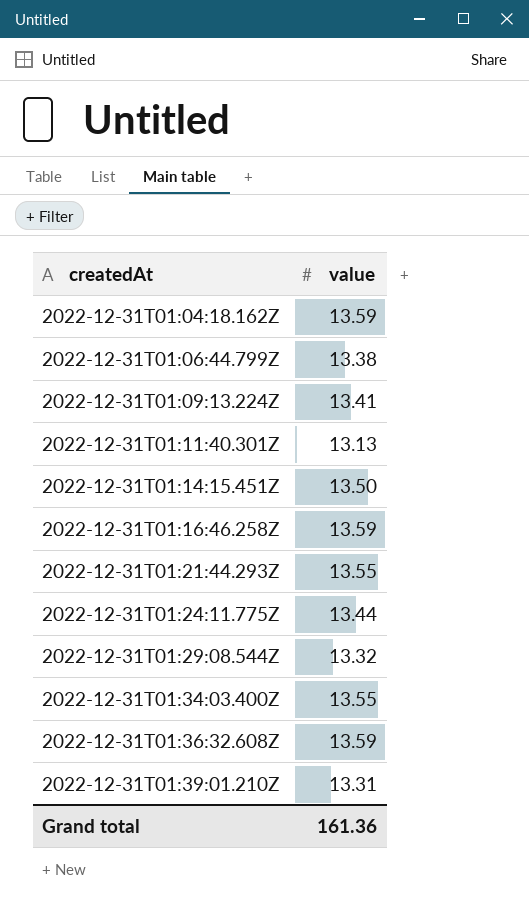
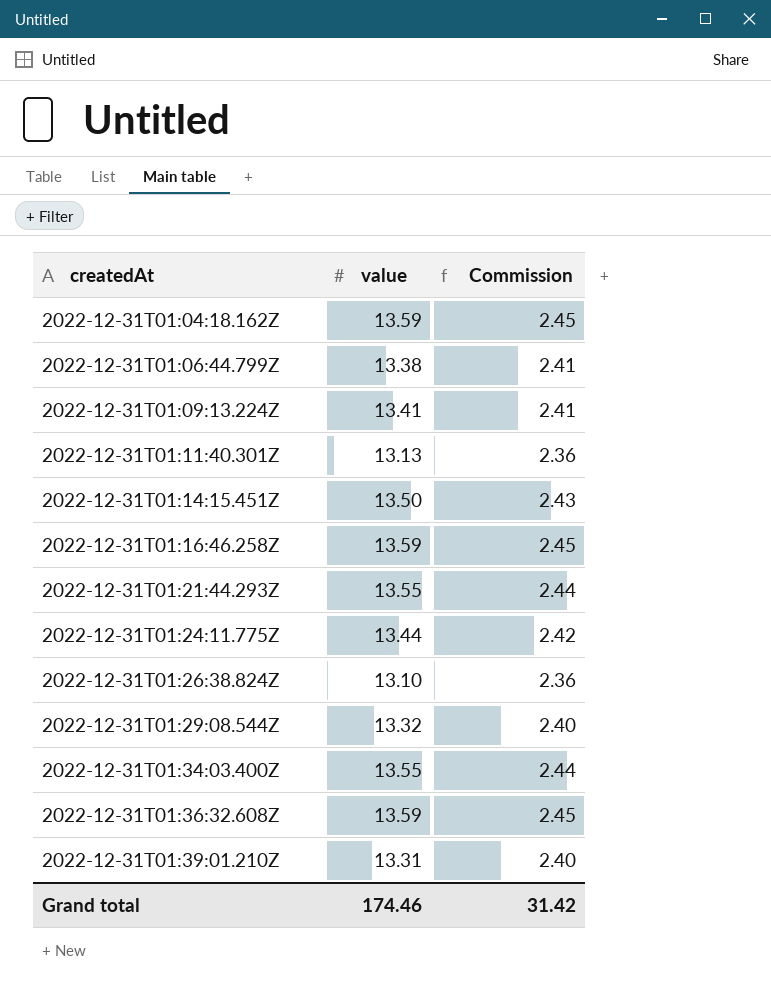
column Commission | formula: none -> [value] * 0.18
row 2022-12-31T01:26:38.824Z: none -> 13.10 | 2.36
Grand total | value: 161.36 -> 174.46

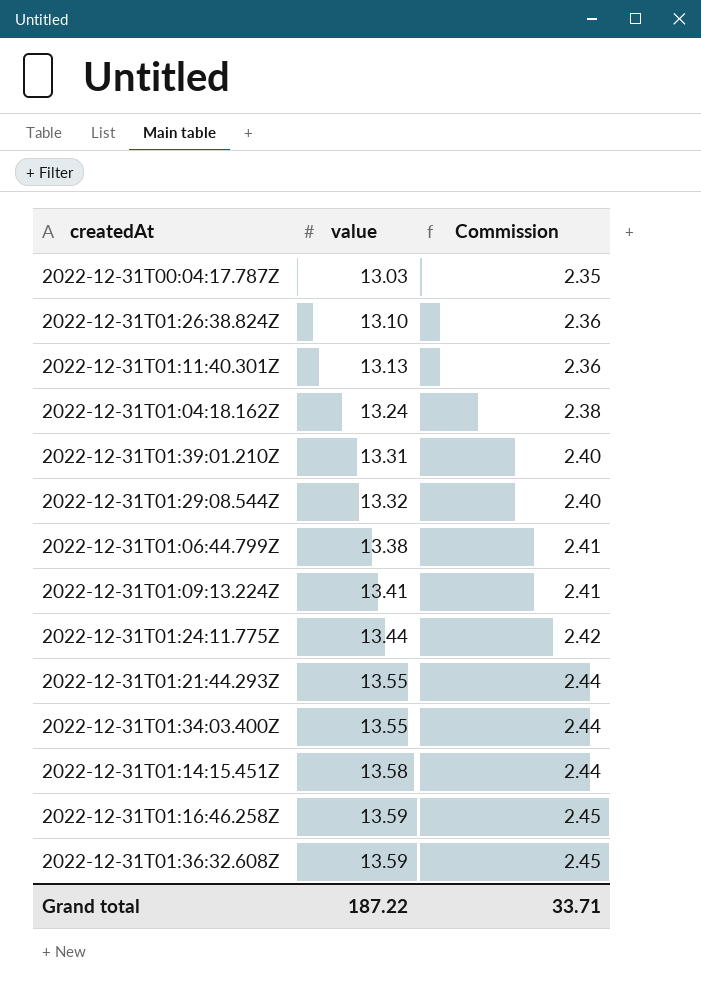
row order: createdAt ascending -> value ascending
row 2022-12-31T00:04:17.787Z: none -> 13.03 | 2.35
2022-12-31T01:04:18.162Z | value: 13.59 -> 13.24
2022-12-31T01:04:18.162Z | Commission: 2.45 -> 2.38
2022-12-31T01:14:15.451Z | value: 13.50 -> 13.58
2022-12-31T01:14:15.451Z | Commission: 2.43 -> 2.44
Grand total | value: 174.46 -> 187.22
Grand total | Commission: 31.42 -> 33.71

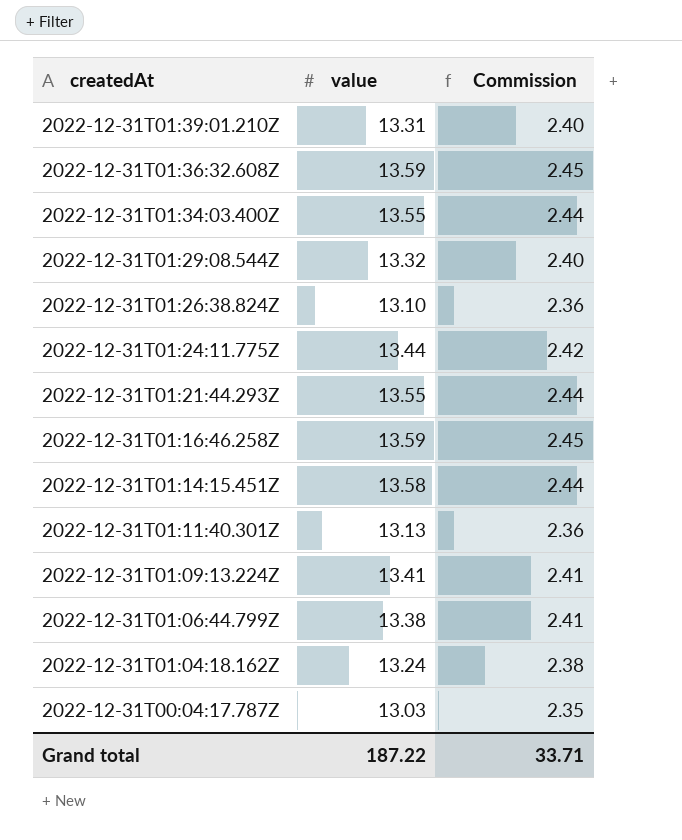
row order: value ascending -> createdAt descending

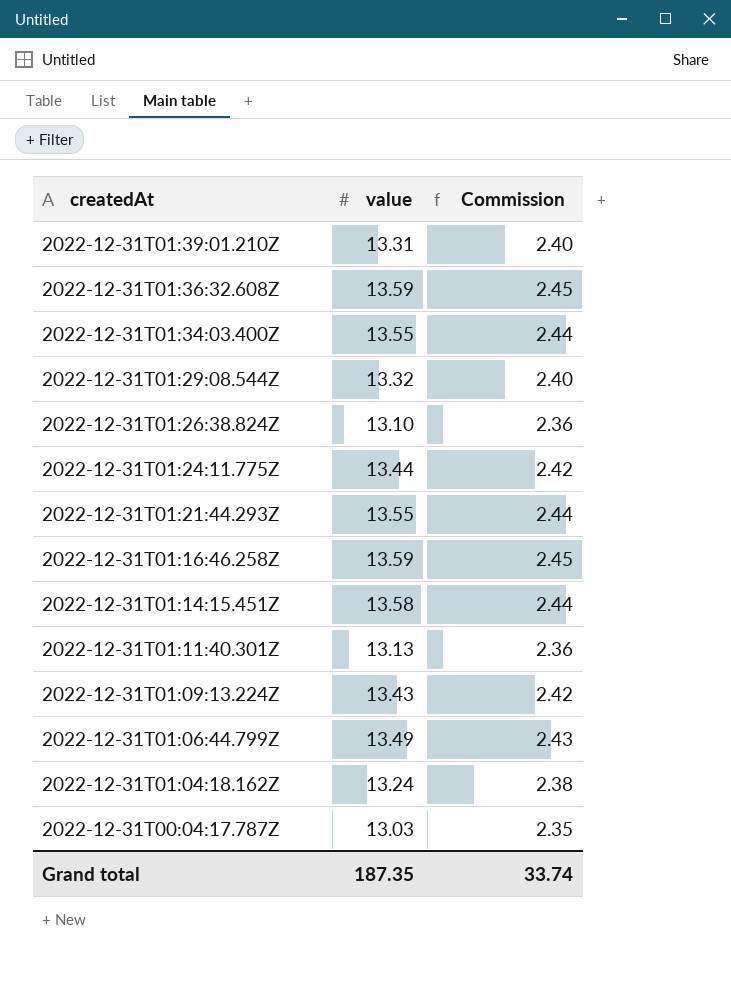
2022-12-31T01:09:13.224Z | value: 13.41 -> 13.43
2022-12-31T01:09:13.224Z | Commission: 2.41 -> 2.42
2022-12-31T01:06:44.799Z | value: 13.38 -> 13.49
2022-12-31T01:06:44.799Z | Commission: 2.41 -> 2.43
Grand total | value: 187.22 -> 187.35
Grand total | Commission: 33.71 -> 33.74

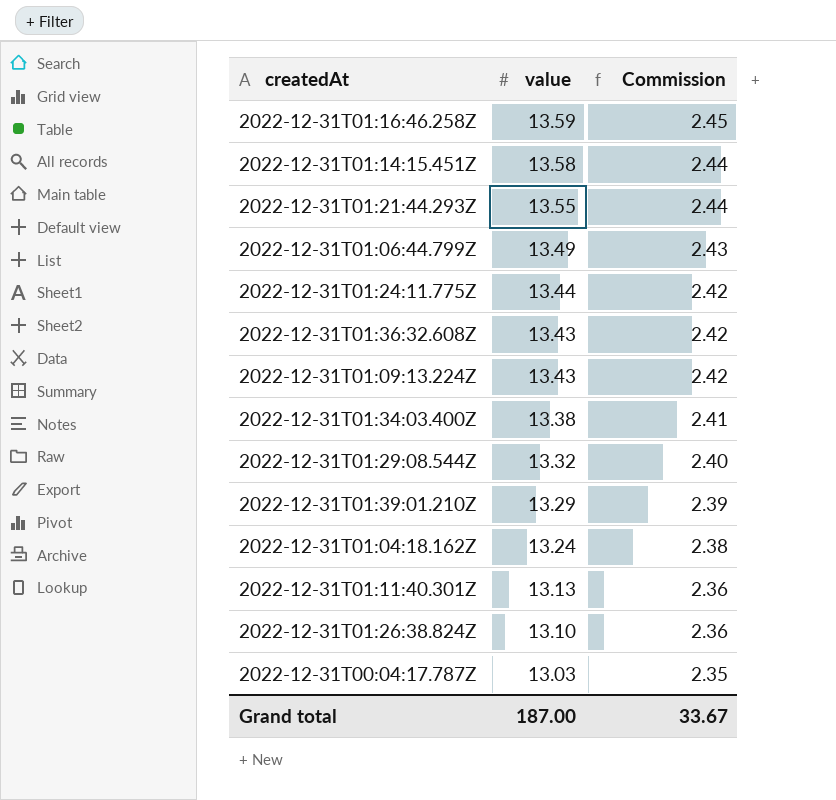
row order: createdAt descending -> value descending
2022-12-31T01:36:32.608Z | value: 13.59 -> 13.43
2022-12-31T01:36:32.608Z | Commission: 2.45 -> 2.42
2022-12-31T01:34:03.400Z | value: 13.55 -> 13.38
2022-12-31T01:34:03.400Z | Commission: 2.44 -> 2.41
2022-12-31T01:39:01.210Z | value: 13.31 -> 13.29
2022-12-31T01:39:01.210Z | Commission: 2.40 -> 2.39
Grand total | value: 187.35 -> 187.00
Grand total | Commission: 33.74 -> 33.67

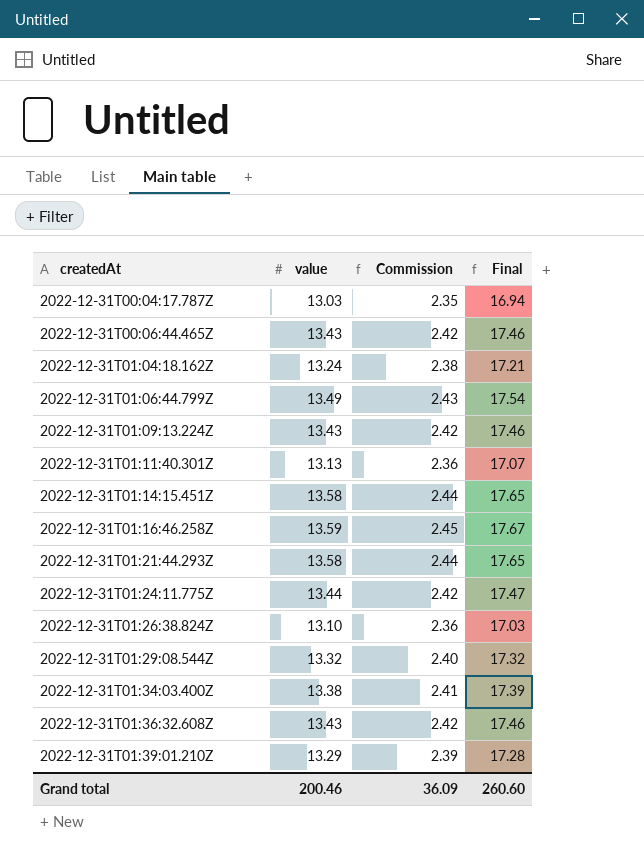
row order: value descending -> createdAt ascending
column Final | formula: none -> [value] * 1.3
row 2022-12-31T00:06:44.465Z: none -> 13.43 | 2.42 | 17.46
2022-12-31T01:21:44.293Z | value: 13.55 -> 13.58
Grand total | value: 187.00 -> 200.46
Grand total | Commission: 33.67 -> 36.09

